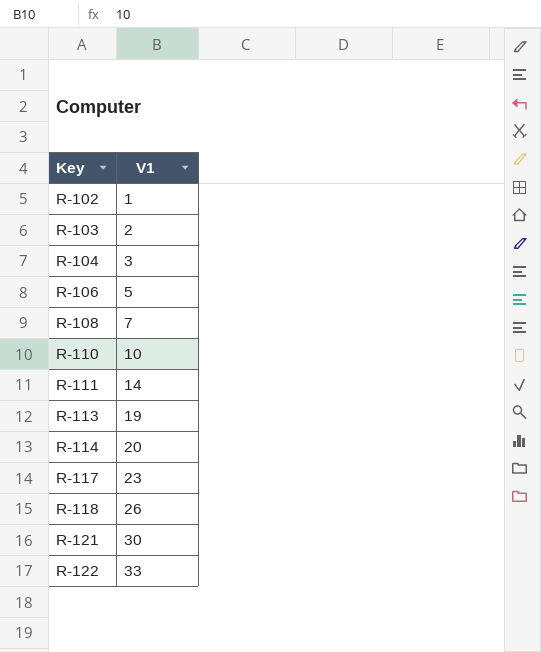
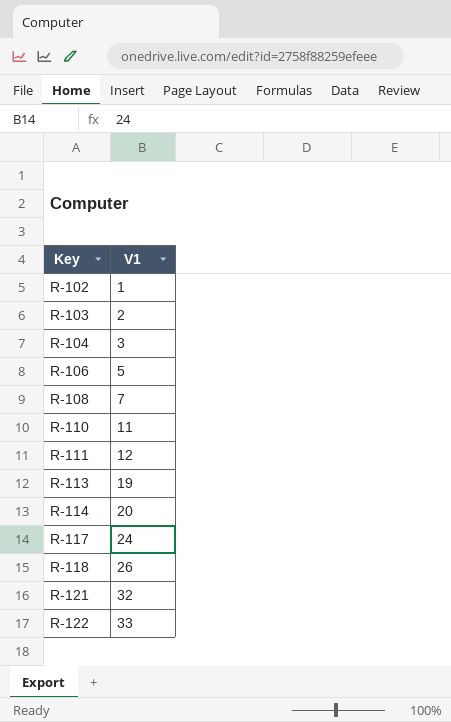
R-110 | V1: 10 -> 11
R-111 | V1: 14 -> 12
R-117 | V1: 23 -> 24
R-121 | V1: 30 -> 32

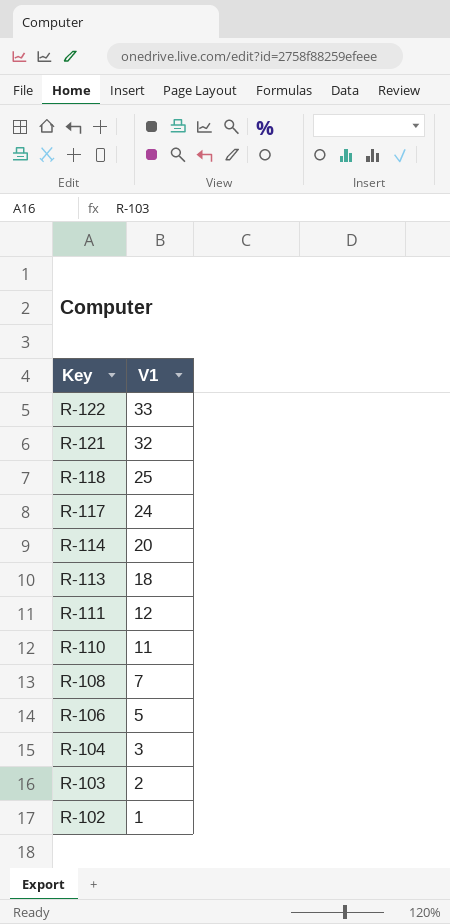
row order: Key ascending -> Key descending
R-118 | V1: 26 -> 25
R-113 | V1: 19 -> 18

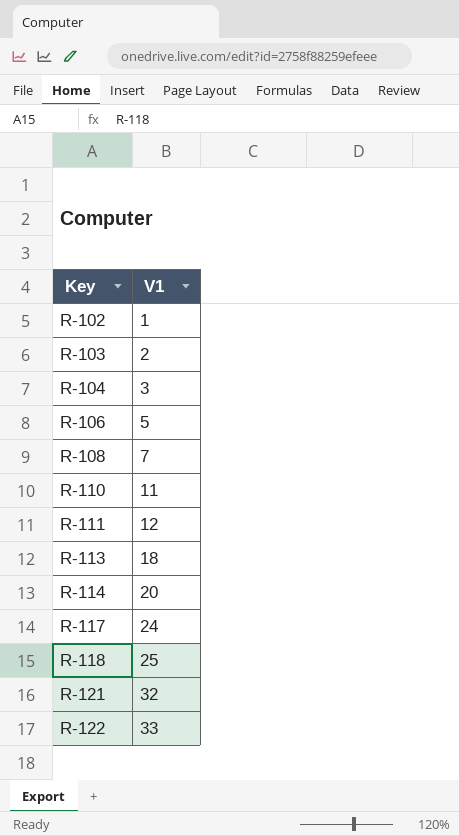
row order: Key descending -> Key ascending

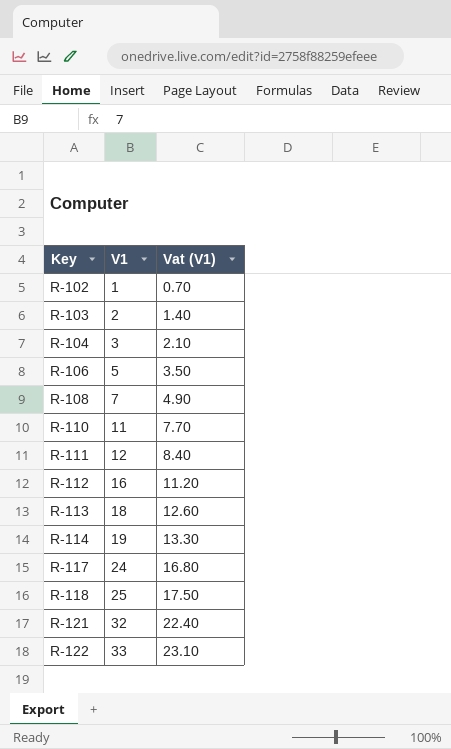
column Vat (V1) | formula: none -> [V1] * 0.7
row R-112: none -> 16 | 11.20
R-114 | V1: 20 -> 19

